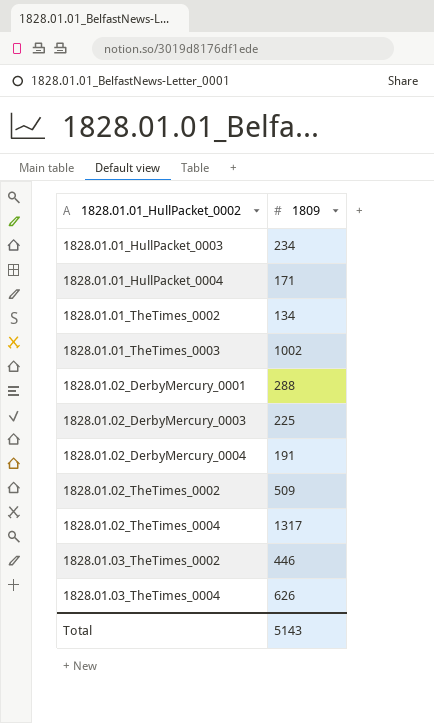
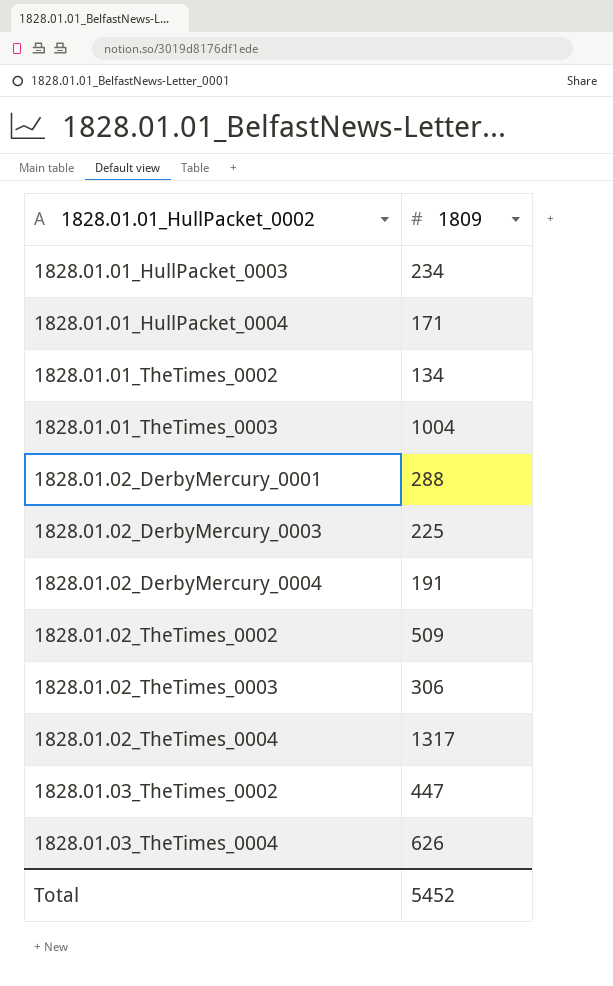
1828.01.01_TheTimes_0003 | 1809: 1002 -> 1004
row 1828.01.02_TheTimes_0003: none -> 306
1828.01.03_TheTimes_0002 | 1809: 446 -> 447
Total | 1809: 5143 -> 5452

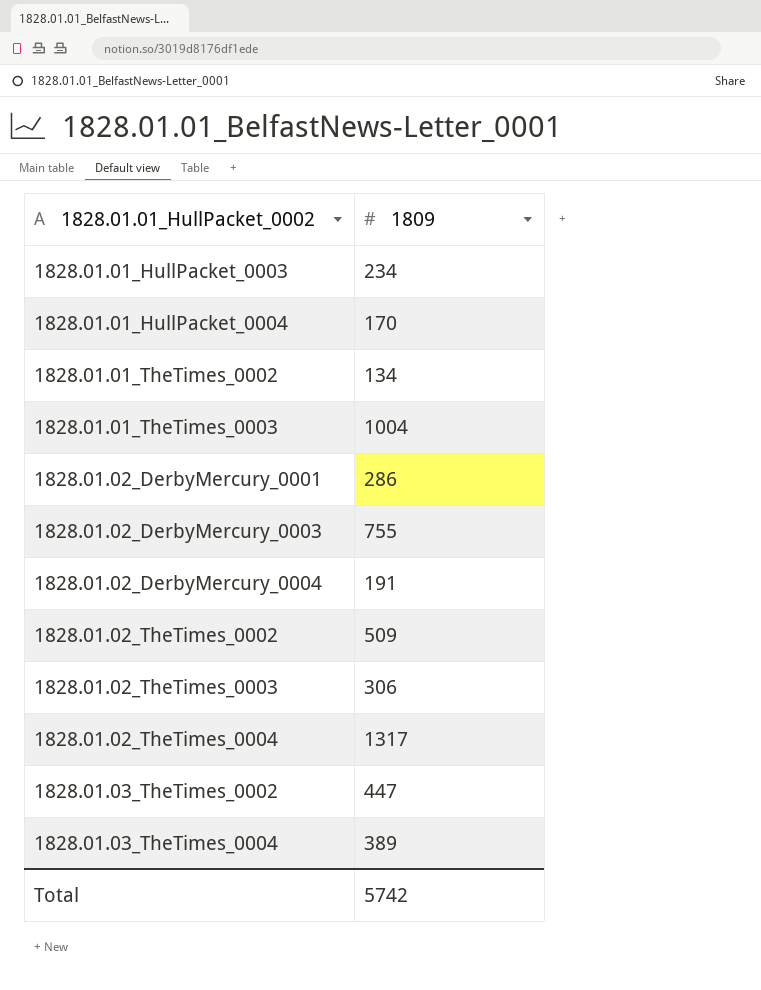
1828.01.01_HullPacket_0004 | 1809: 171 -> 170
1828.01.02_DerbyMercury_0001 | 1809: 288 -> 286
1828.01.02_DerbyMercury_0003 | 1809: 225 -> 755
1828.01.03_TheTimes_0004 | 1809: 626 -> 389
Total | 1809: 5452 -> 5742

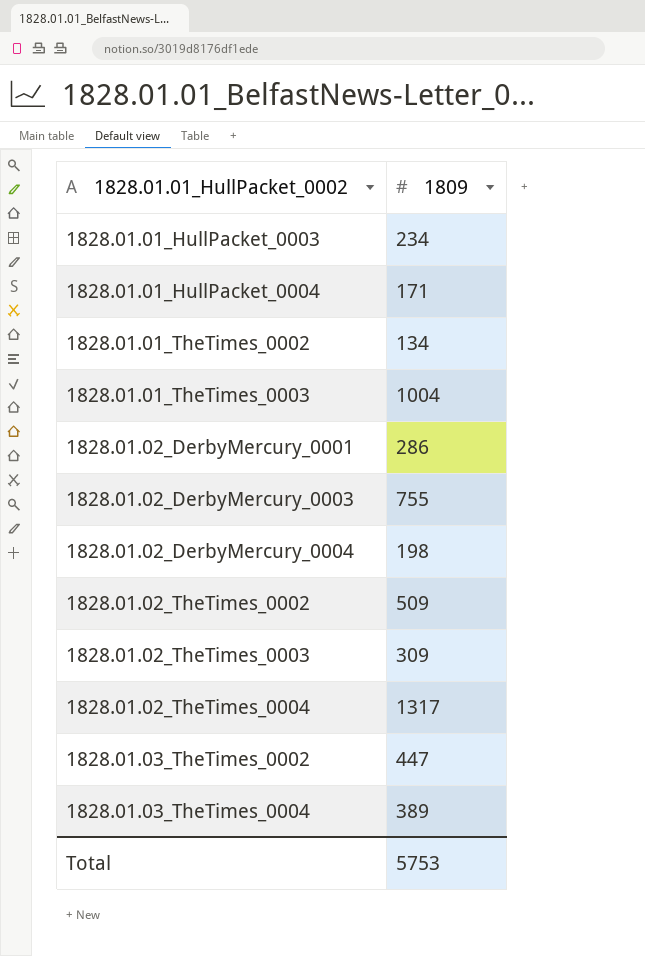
1828.01.01_HullPacket_0004 | 1809: 170 -> 171
1828.01.02_DerbyMercury_0004 | 1809: 191 -> 198
1828.01.02_TheTimes_0003 | 1809: 306 -> 309
Total | 1809: 5742 -> 5753

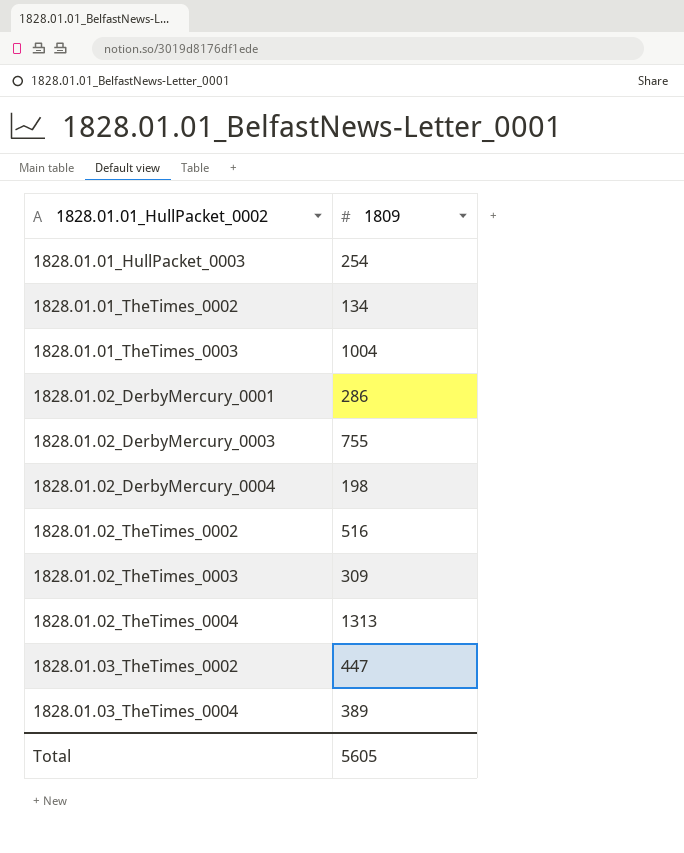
row 1828.01.01_HullPacket_0004: 171 -> none
1828.01.01_HullPacket_0003 | 1809: 234 -> 254
1828.01.02_TheTimes_0002 | 1809: 509 -> 516
1828.01.02_TheTimes_0004 | 1809: 1317 -> 1313
Total | 1809: 5753 -> 5605

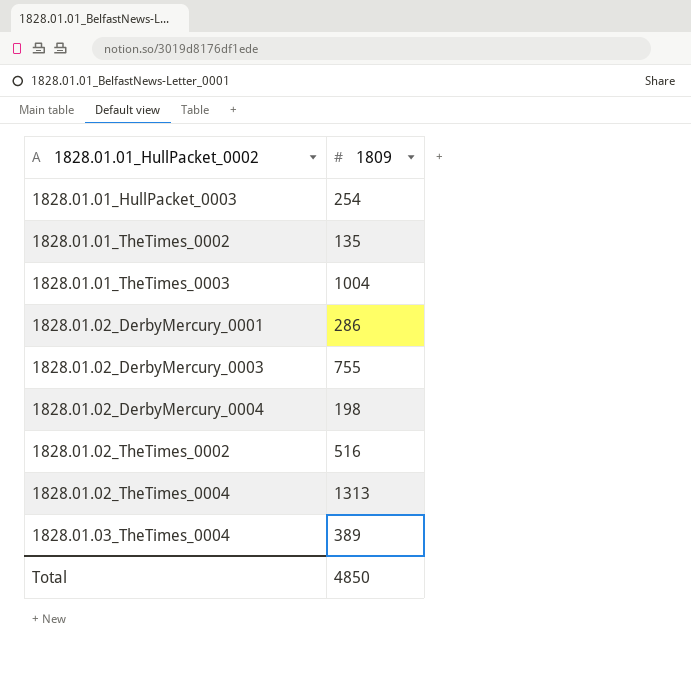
row 1828.01.02_TheTimes_0003: 309 -> none
row 1828.01.03_TheTimes_0002: 447 -> none
1828.01.01_TheTimes_0002 | 1809: 134 -> 135
Total | 1809: 5605 -> 4850

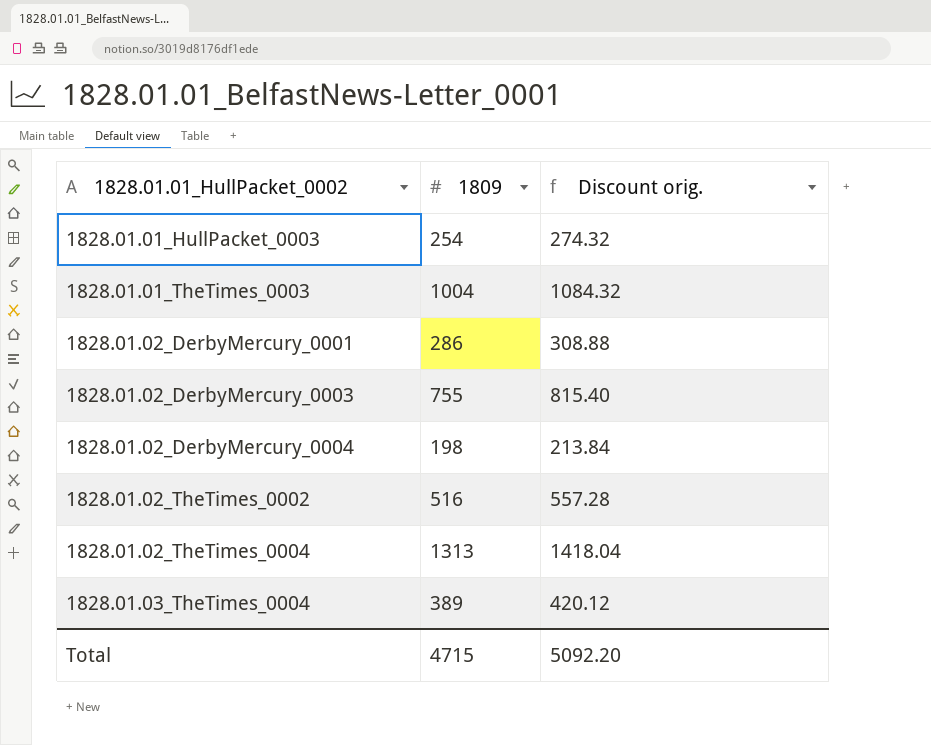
column Discount orig. | formula: none -> [1809] * 1.08
row 1828.01.01_TheTimes_0002: 135 -> none
Total | 1809: 4850 -> 4715

